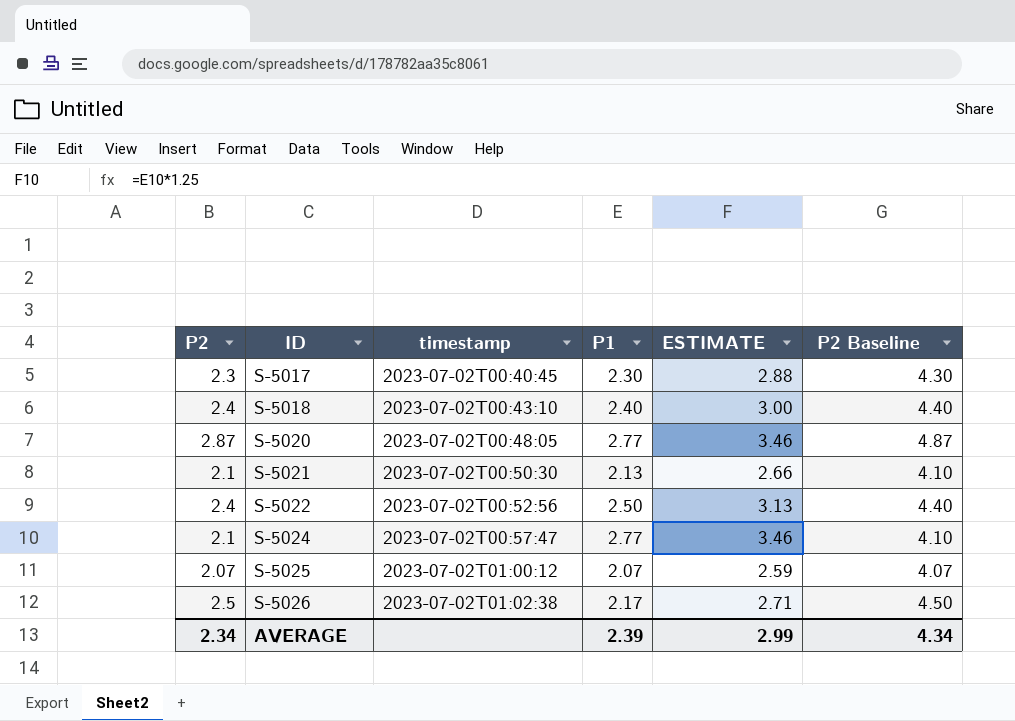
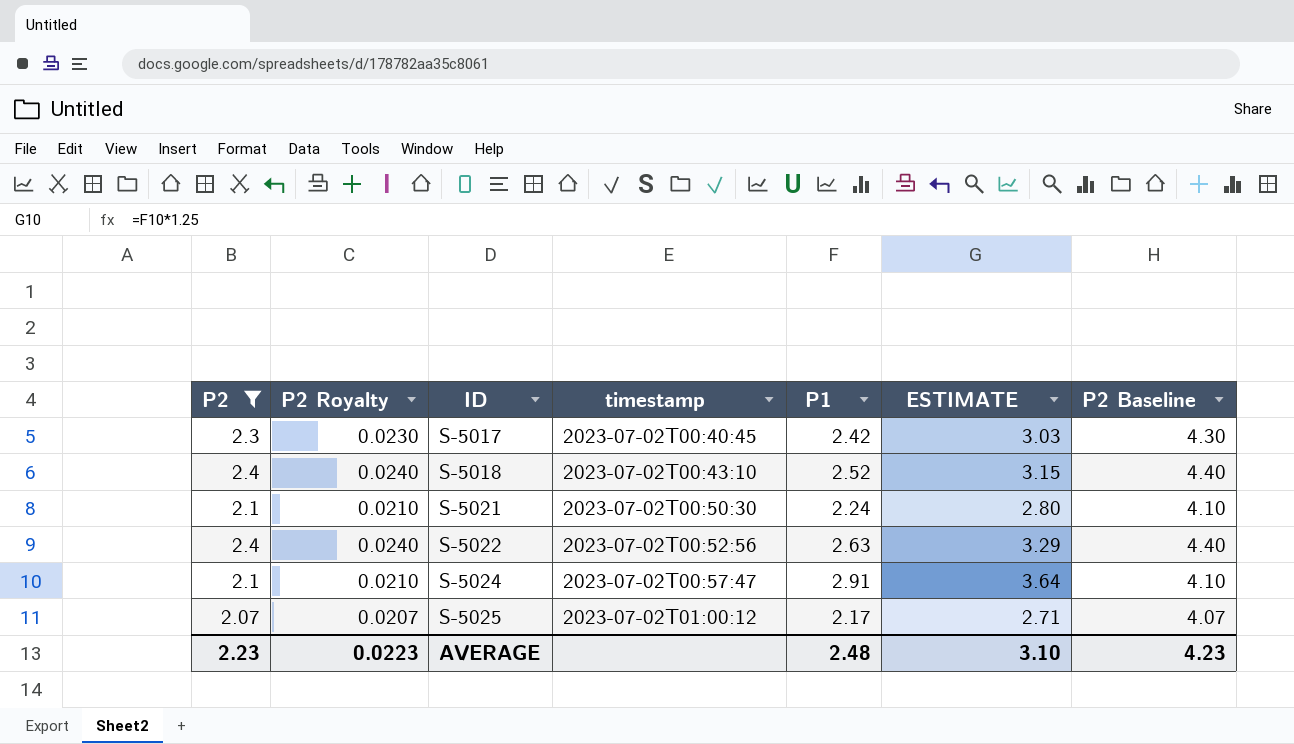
filter: none -> P2 <= 2.4
column P2 Royalty | formula: none -> [P2] * 0.01
S-5017 | P1: 2.30 -> 2.42
S-5017 | ESTIMATE: 2.88 -> 3.03
S-5018 | P1: 2.40 -> 2.52
S-5018 | ESTIMATE: 3.00 -> 3.15
S-5021 | P1: 2.13 -> 2.24
S-5021 | ESTIMATE: 2.66 -> 2.80
S-5022 | P1: 2.50 -> 2.63
S-5022 | ESTIMATE: 3.13 -> 3.29
S-5024 | P1: 2.77 -> 2.91
S-5024 | ESTIMATE: 3.46 -> 3.64
S-5025 | P1: 2.07 -> 2.17
S-5025 | ESTIMATE: 2.59 -> 2.71
AVERAGE | P2: 2.34 -> 2.23
AVERAGE | P1: 2.39 -> 2.48
AVERAGE | ESTIMATE: 2.99 -> 3.10
AVERAGE | P2 Baseline: 4.34 -> 4.23

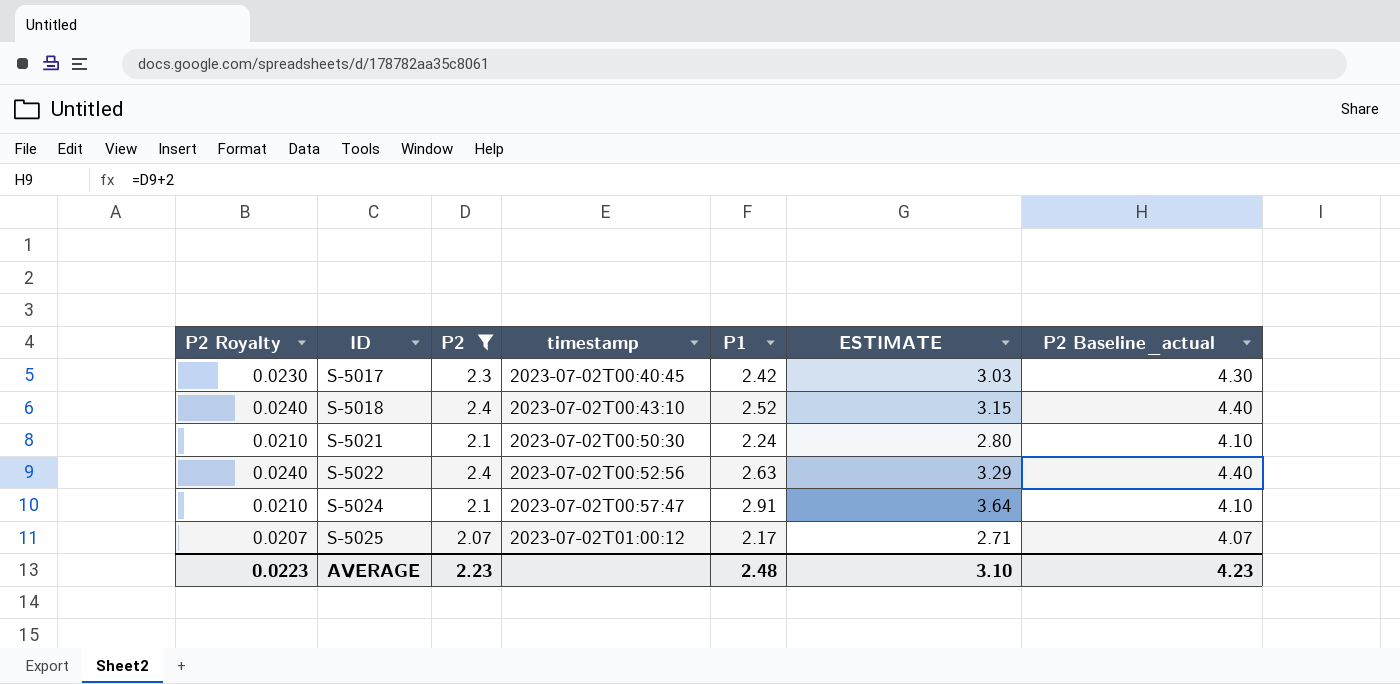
column P2 | position: 1 -> 3
column name: P2 Baseline -> P2 Baseline_actual

